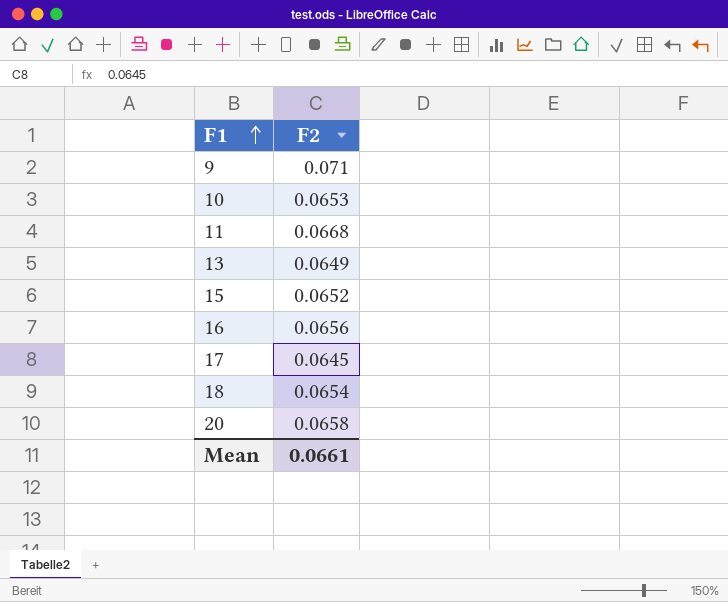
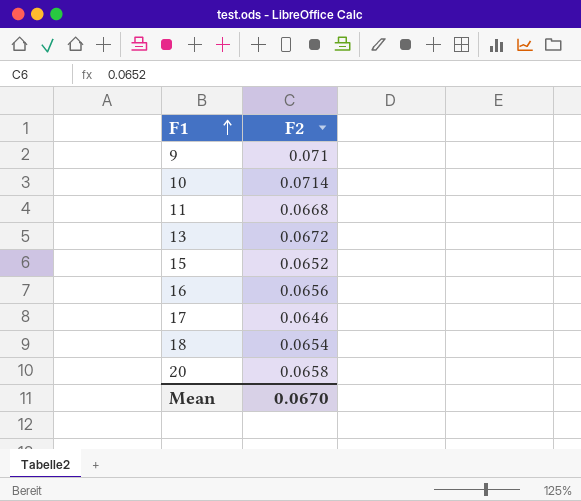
10 | F2: 0.0653 -> 0.0714
13 | F2: 0.0649 -> 0.0672
17 | F2: 0.0645 -> 0.0646
Mean | F2: 0.0661 -> 0.0670

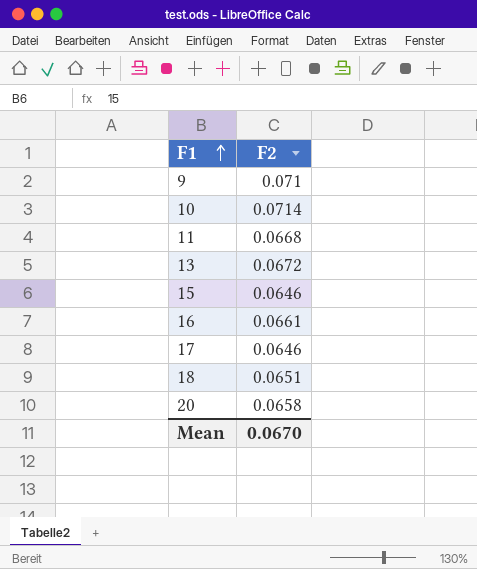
15 | F2: 0.0652 -> 0.0646
16 | F2: 0.0656 -> 0.0661
18 | F2: 0.0654 -> 0.0651

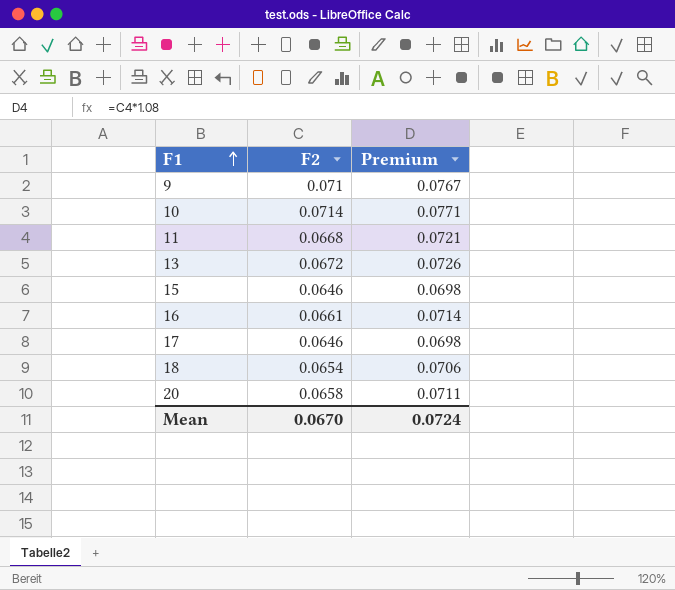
column Premium | formula: none -> [F2] * 1.08
18 | F2: 0.0651 -> 0.0654

